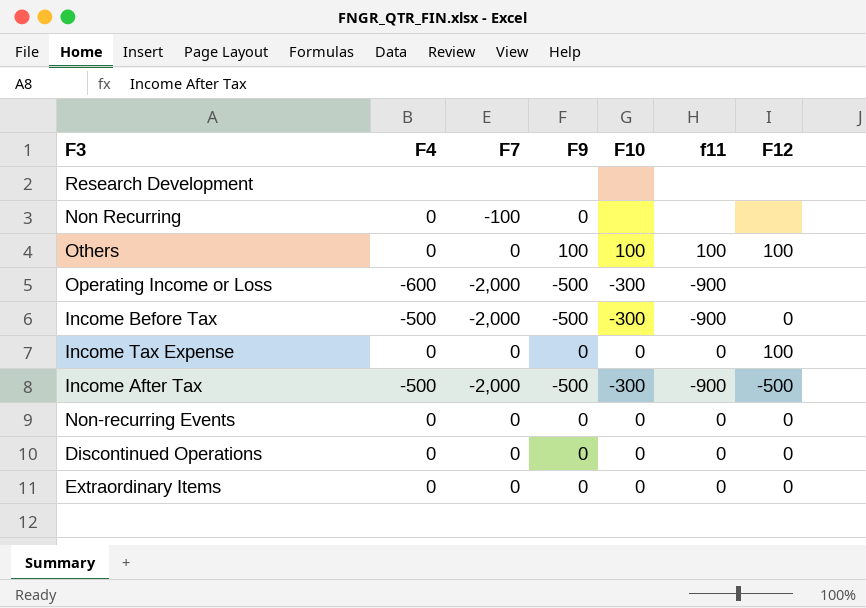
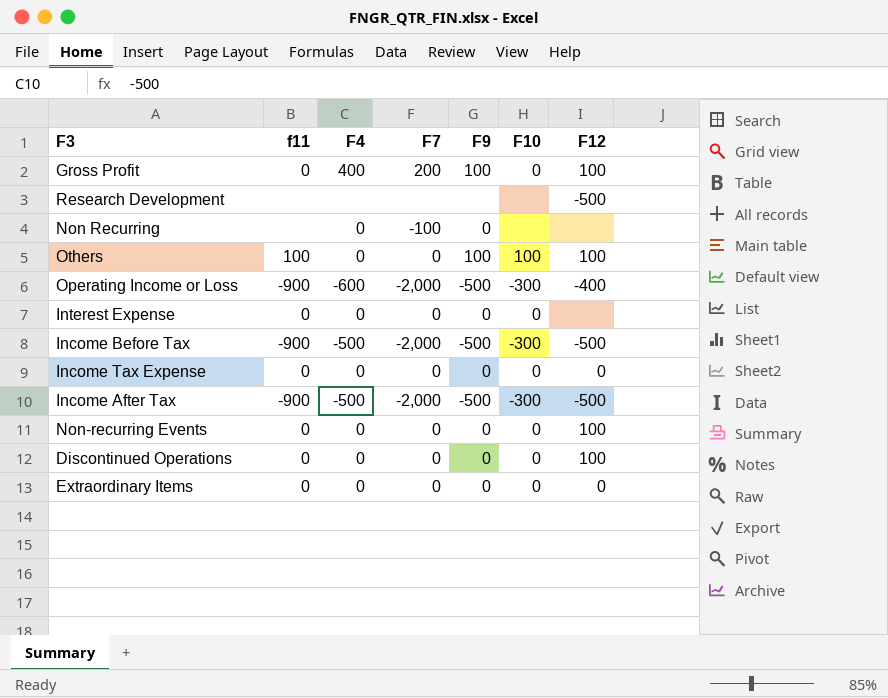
column f11 | position: 6 -> 2
row Gross Profit: none -> 0 | 400 | 200 | 100 | 0 | 100
Research Development | F12: none -> -500
Operating Income or Loss | F12: none -> -400
row Interest Expense: none -> 0 | 0 | 0 | 0 | 0 | none
Income Before Tax | F12: 0 -> -500
Income Tax Expense | F12: 100 -> 0
Non-recurring Events | F12: 0 -> 100
Discontinued Operations | F12: 0 -> 100

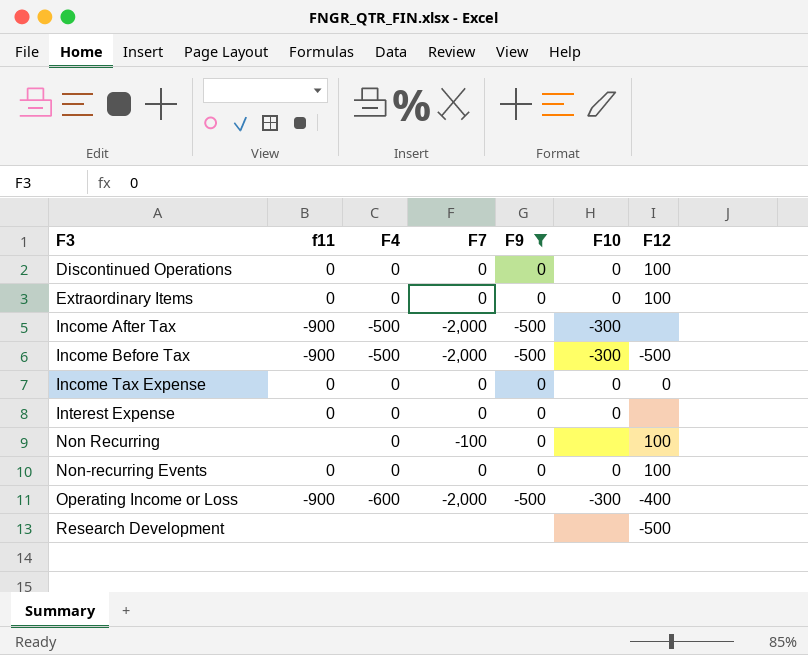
filter: none -> F9 != 100
row order: none -> F3 ascending
Extraordinary Items | F12: 0 -> 100
Income After Tax | F12: -500 -> none
Non Recurring | F12: none -> 100

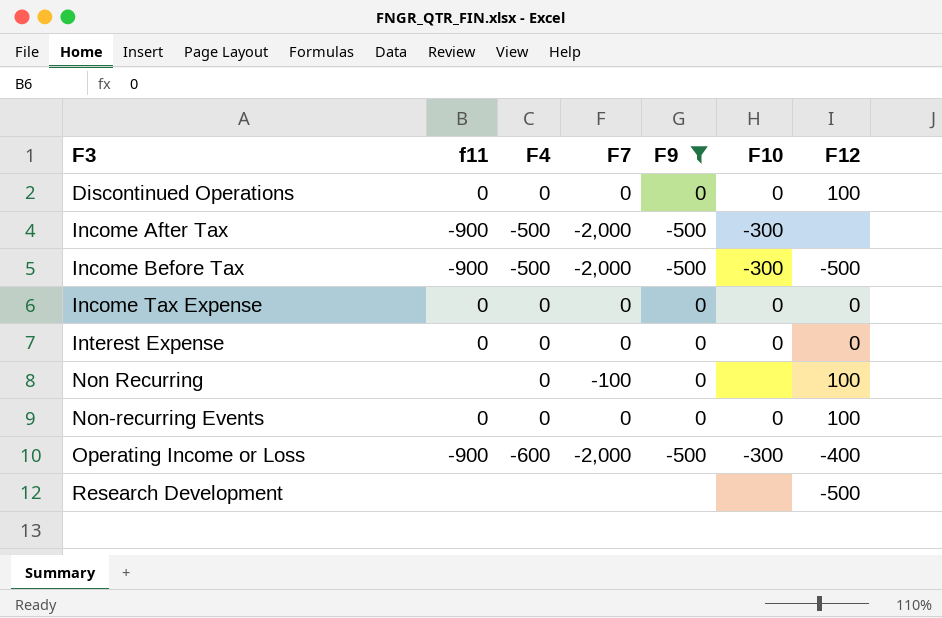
row Extraordinary Items: 0 | 0 | 0 | 0 | 0 | 100 -> none
Interest Expense | F12: none -> 0

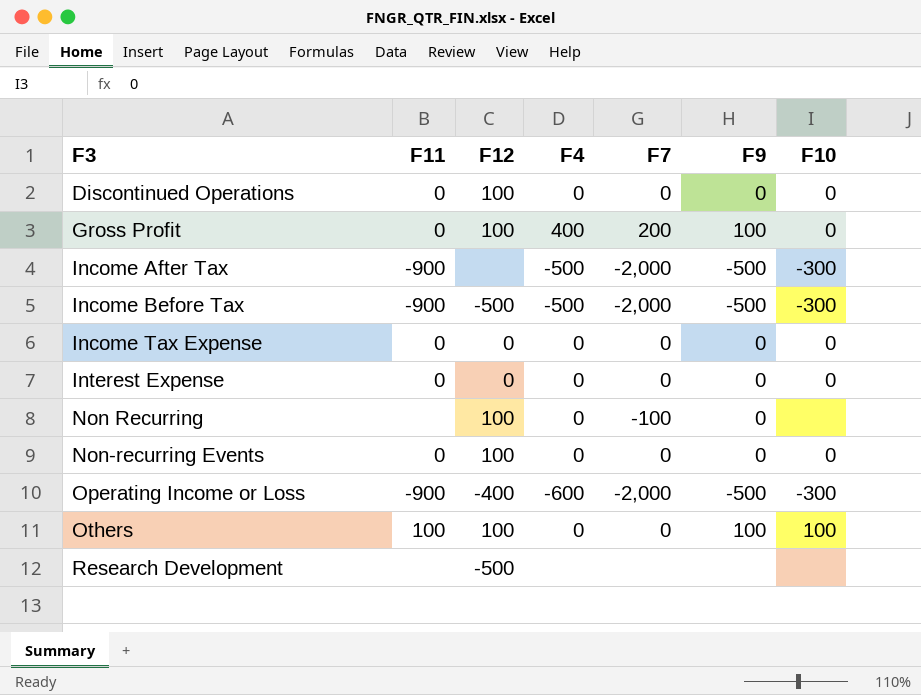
filter: F9 != 100 -> none
column name: f11 -> F11
column F12 | position: 7 -> 3

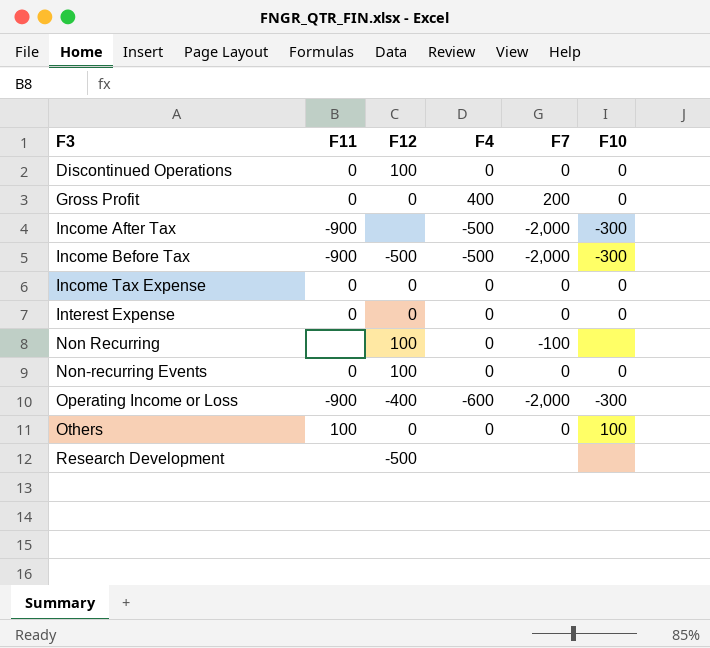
column F9 | position: 6 -> none
Gross Profit | F12: 100 -> 0
Others | F12: 100 -> 0

